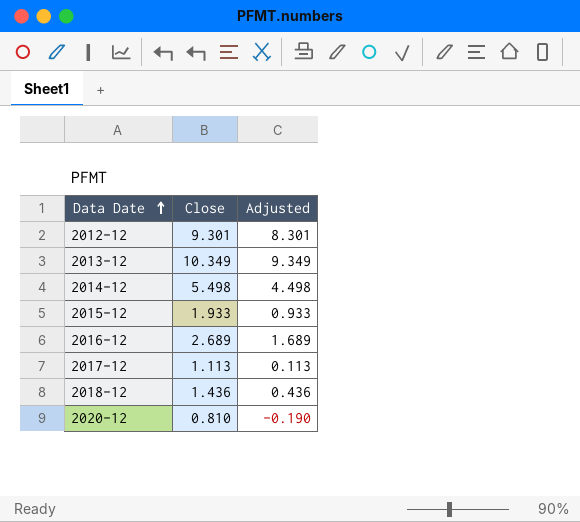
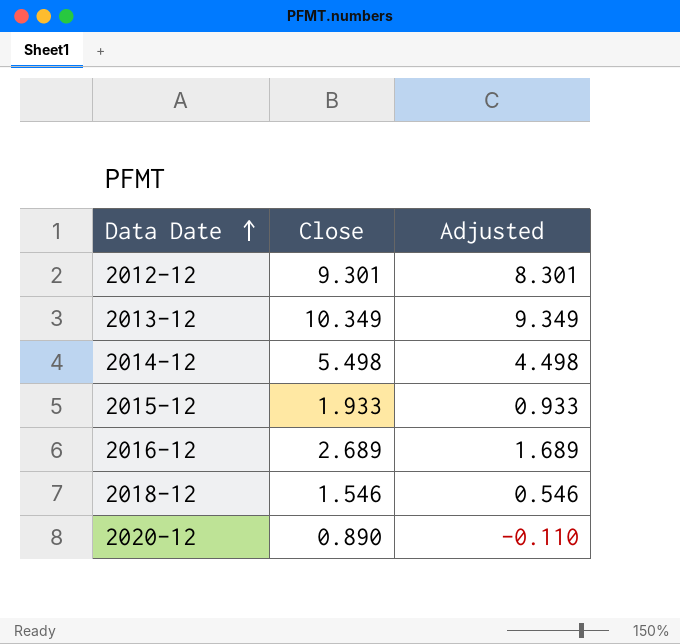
row 2017-12: 1.113 | 0.113 -> none
2018-12 | Close: 1.436 -> 1.546
2018-12 | Adjusted: 0.436 -> 0.546
2020-12 | Close: 0.810 -> 0.890
2020-12 | Adjusted: -0.190 -> -0.110

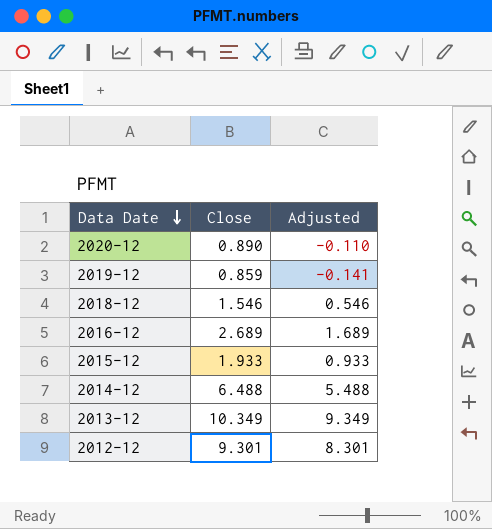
row order: Data Date ascending -> Data Date descending
row 2019-12: none -> 0.859 | -0.141
2014-12 | Close: 5.498 -> 6.488
2014-12 | Adjusted: 4.498 -> 5.488

